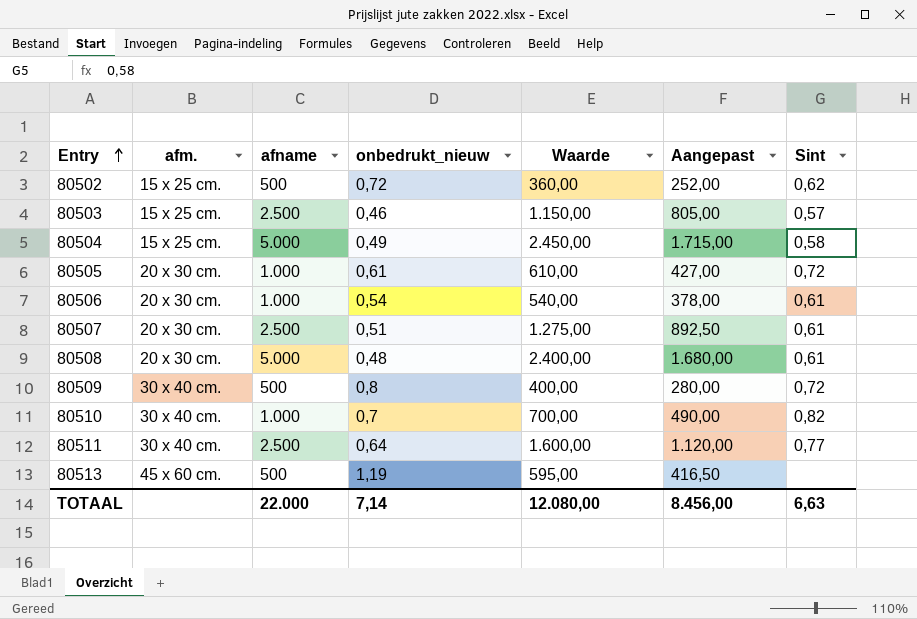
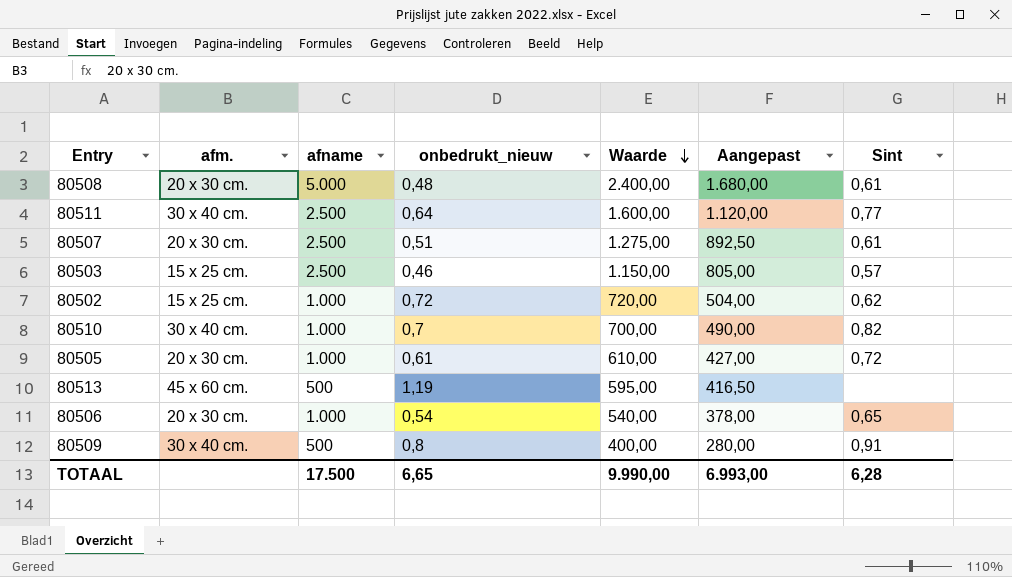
row order: Entry ascending -> Waarde descending
row 80504: 15 x 25 cm. | 5.000 | 0,49 | 2.450,00 | 1.715,00 | 0,58 -> none
80502 | afname: 500 -> 1.000
80502 | Waarde: 360,00 -> 720,00
80502 | Aangepast: 252,00 -> 504,00
80506 | Sint: 0,61 -> 0,65
80509 | Sint: 0,72 -> 0,91
TOTAAL | afname: 22.000 -> 17.500
TOTAAL | onbedrukt_nieuw: 7,14 -> 6,65
TOTAAL | Waarde: 12.080,00 -> 9.990,00
TOTAAL | Aangepast: 8.456,00 -> 6.993,00
TOTAAL | Sint: 6,63 -> 6,28

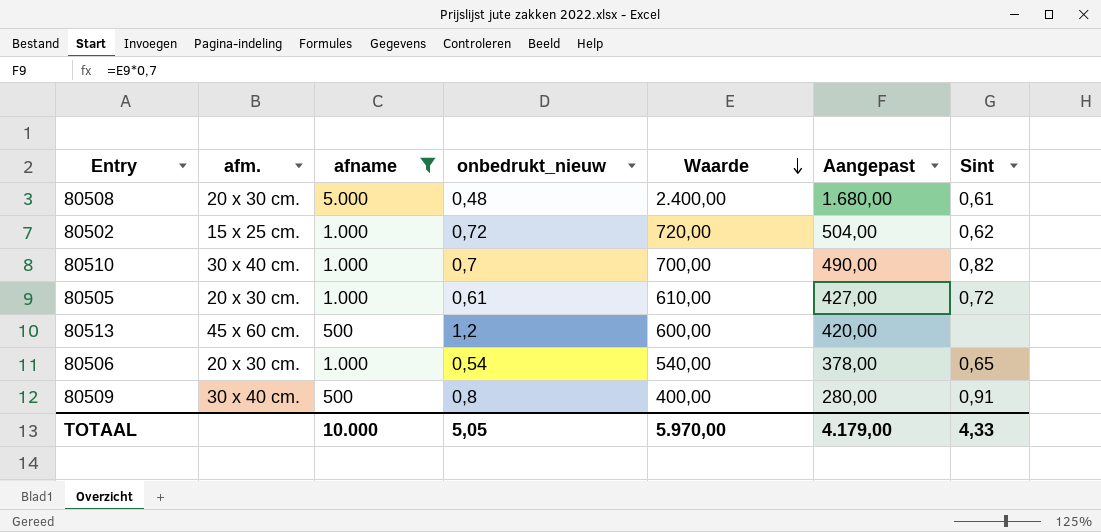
filter: none -> afname != 2.500
80513 | onbedrukt_nieuw: 1,19 -> 1,2
80513 | Waarde: 595,00 -> 600,00
80513 | Aangepast: 416,50 -> 420,00
TOTAAL | afname: 17.500 -> 10.000
TOTAAL | onbedrukt_nieuw: 6,65 -> 5,05
TOTAAL | Waarde: 9.990,00 -> 5.970,00
TOTAAL | Aangepast: 6.993,00 -> 4.179,00
TOTAAL | Sint: 6,28 -> 4,33

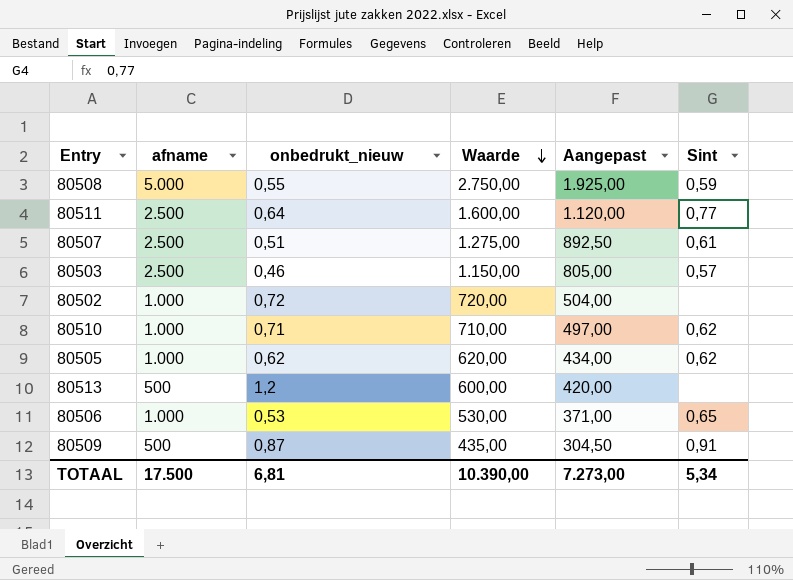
filter: afname != 2.500 -> none
column afm. | position: 2 -> none
80508 | onbedrukt_nieuw: 0,48 -> 0,55
80508 | Waarde: 2.400,00 -> 2.750,00
80508 | Aangepast: 1.680,00 -> 1.925,00
80508 | Sint: 0,61 -> 0,59
80502 | Sint: 0,62 -> none
80510 | onbedrukt_nieuw: 0,7 -> 0,71
80510 | Waarde: 700,00 -> 710,00
80510 | Aangepast: 490,00 -> 497,00
80510 | Sint: 0,82 -> 0,62
80505 | onbedrukt_nieuw: 0,61 -> 0,62
80505 | Waarde: 610,00 -> 620,00
80505 | Aangepast: 427,00 -> 434,00
80505 | Sint: 0,72 -> 0,62
80506 | onbedrukt_nieuw: 0,54 -> 0,53
80506 | Waarde: 540,00 -> 530,00
80506 | Aangepast: 378,00 -> 371,00
80509 | onbedrukt_nieuw: 0,8 -> 0,87
80509 | Waarde: 400,00 -> 435,00
80509 | Aangepast: 280,00 -> 304,50
TOTAAL | afname: 10.000 -> 17.500
TOTAAL | onbedrukt_nieuw: 5,05 -> 6,81
TOTAAL | Waarde: 5.970,00 -> 10.390,00
TOTAAL | Aangepast: 4.179,00 -> 7.273,00
TOTAAL | Sint: 4,33 -> 5,34

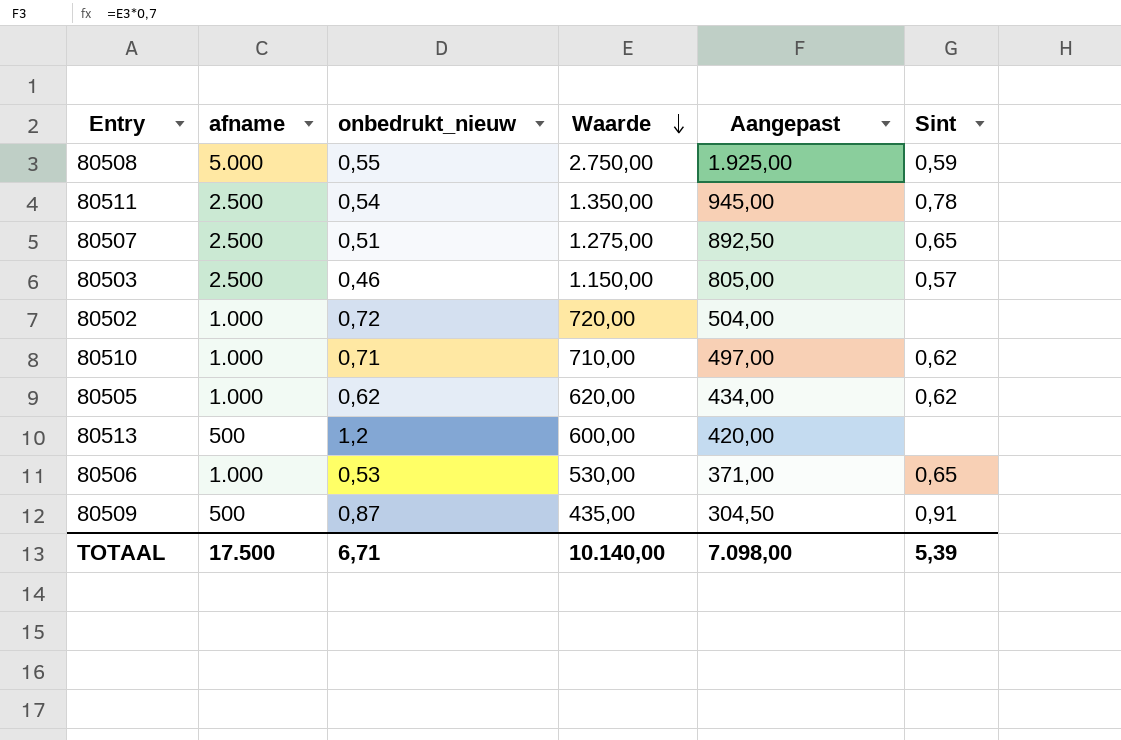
80511 | onbedrukt_nieuw: 0,64 -> 0,54
80511 | Waarde: 1.600,00 -> 1.350,00
80511 | Aangepast: 1.120,00 -> 945,00
80511 | Sint: 0,77 -> 0,78
80507 | Sint: 0,61 -> 0,65
TOTAAL | onbedrukt_nieuw: 6,81 -> 6,71
TOTAAL | Waarde: 10.390,00 -> 10.140,00
TOTAAL | Aangepast: 7.273,00 -> 7.098,00
TOTAAL | Sint: 5,34 -> 5,39

